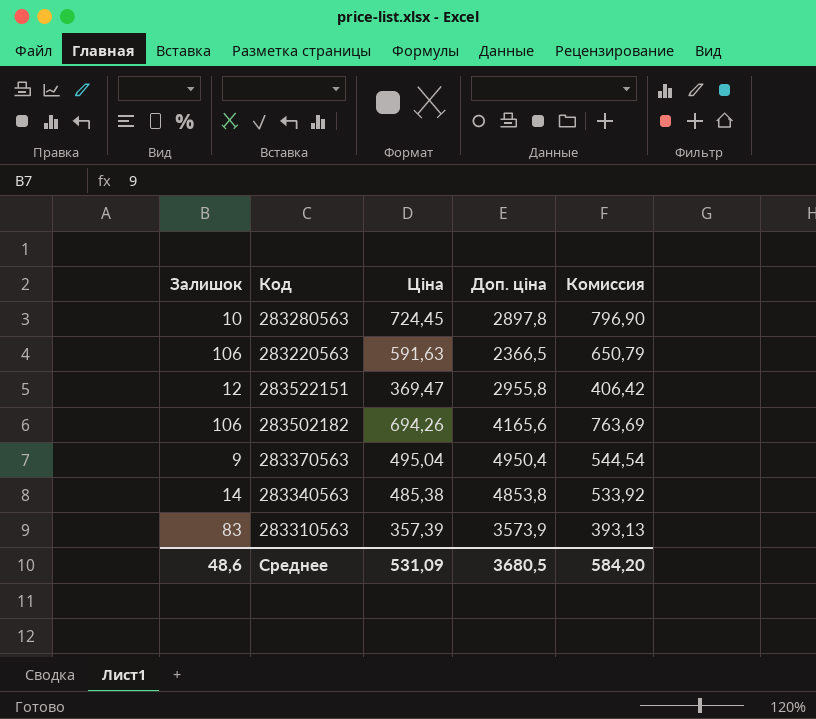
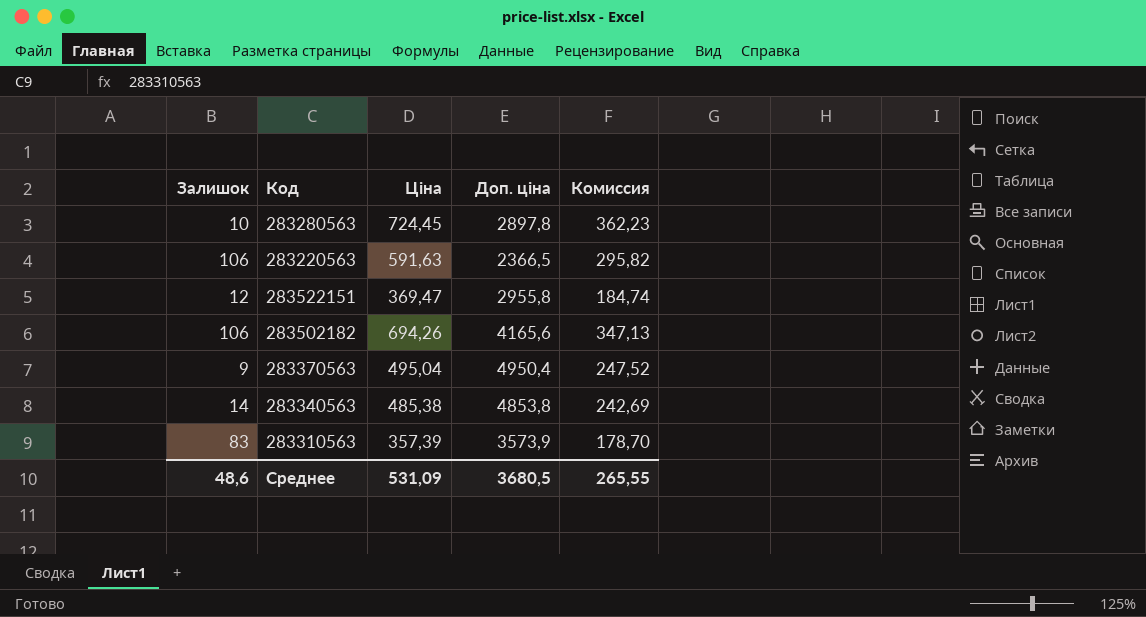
column Комиссия | formula: [Ціна] * 1,1 -> [Ціна] * 0,5
Среднее | Комиссия: 584,20 -> 265,55

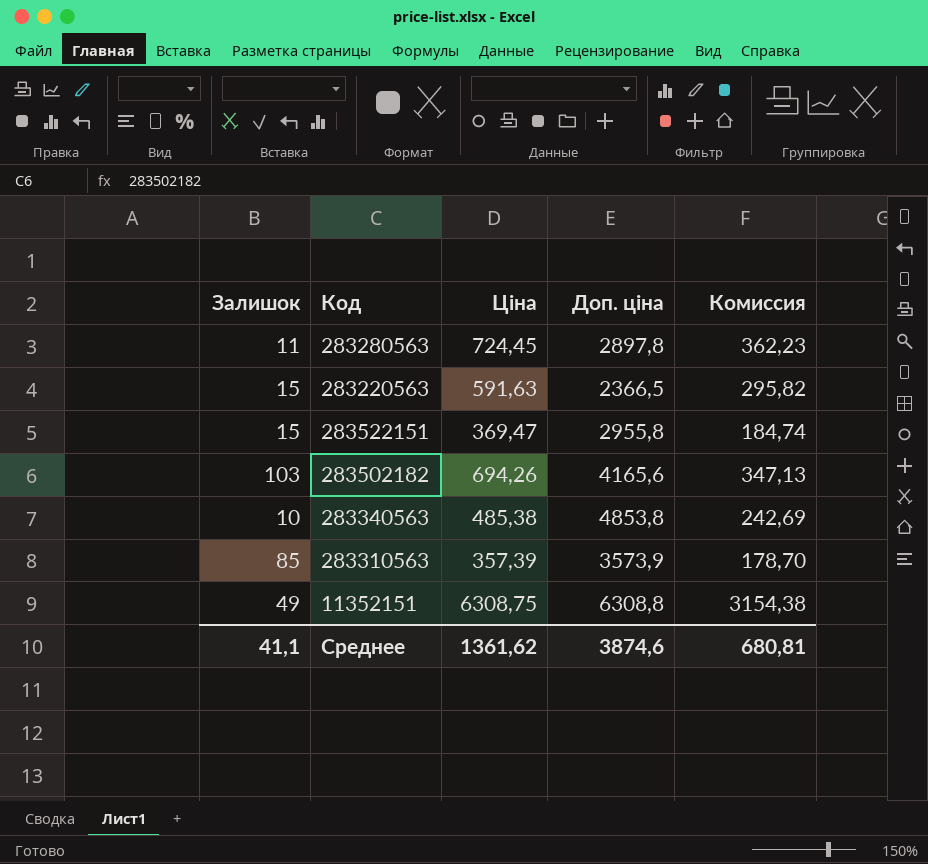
row 283370563: 9 | 495,04 | 4950,4 | 247,52 -> none
283280563 | Залишок: 10 -> 11
283220563 | Залишок: 106 -> 15
283522151 | Залишок: 12 -> 15
283502182 | Залишок: 106 -> 103
283340563 | Залишок: 14 -> 10
283310563 | Залишок: 83 -> 85
row 11352151: none -> 49 | 6308,75 | 6308,8 | 3154,38
Среднее | Залишок: 48,6 -> 41,1
Среднее | Ціна: 531,09 -> 1361,62
Среднее | Доп. ціна: 3680,5 -> 3874,6
Среднее | Комиссия: 265,55 -> 680,81

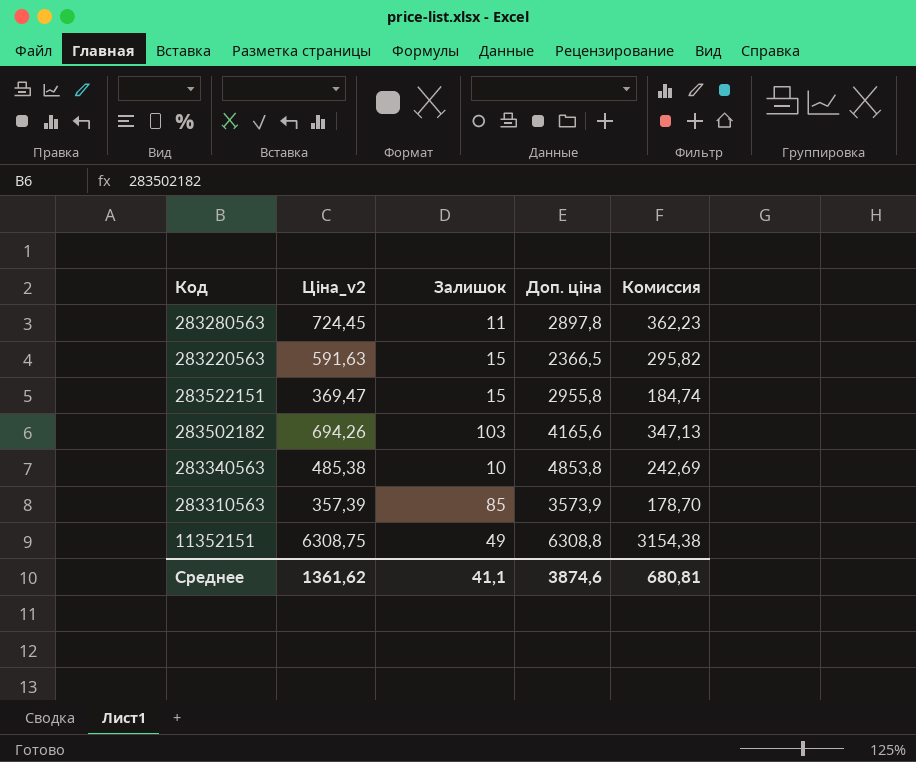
column name: Ціна -> Ціна_v2
column Залишок | position: 1 -> 3

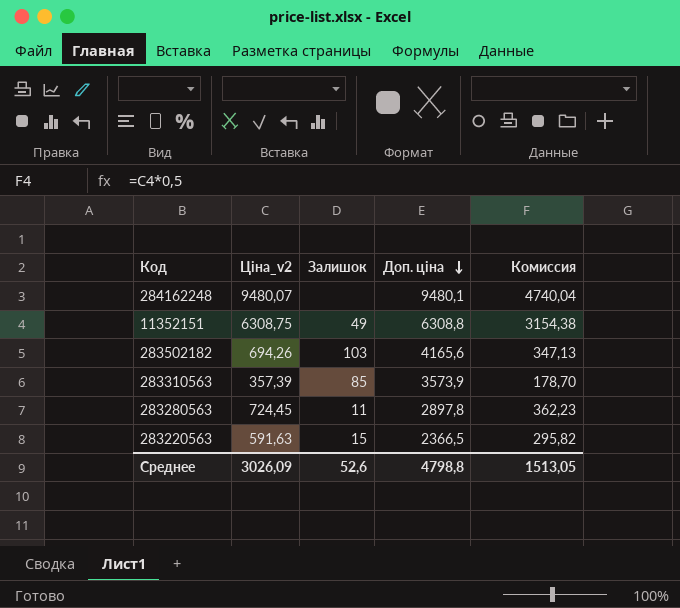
row order: none -> Доп. ціна descending
row 283522151: 369,47 | 15 | 2955,8 | 184,74 -> none
row 283340563: 485,38 | 10 | 4853,8 | 242,69 -> none
row 284162248: none -> 9480,07 | none | 9480,1 | 4740,04
Среднее | Ціна_v2: 1361,62 -> 3026,09
Среднее | Залишок: 41,1 -> 52,6
Среднее | Доп. ціна: 3874,6 -> 4798,8
Среднее | Комиссия: 680,81 -> 1513,05

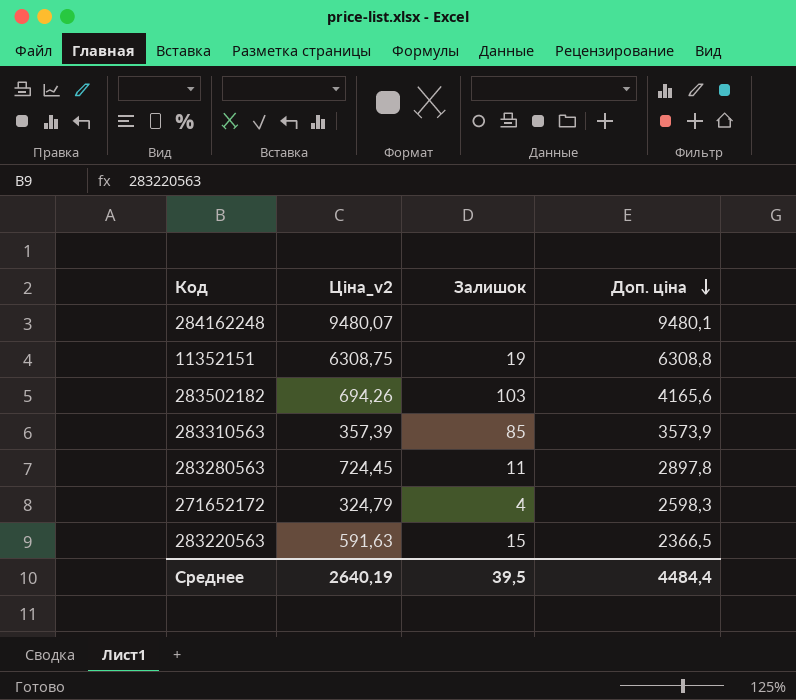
column Комиссия | formula: [Ціна_v2] * 0,5 -> none
11352151 | Залишок: 49 -> 19
row 271652172: none -> 324,79 | 4 | 2598,3
Среднее | Ціна_v2: 3026,09 -> 2640,19
Среднее | Залишок: 52,6 -> 39,5
Среднее | Доп. ціна: 4798,8 -> 4484,4

